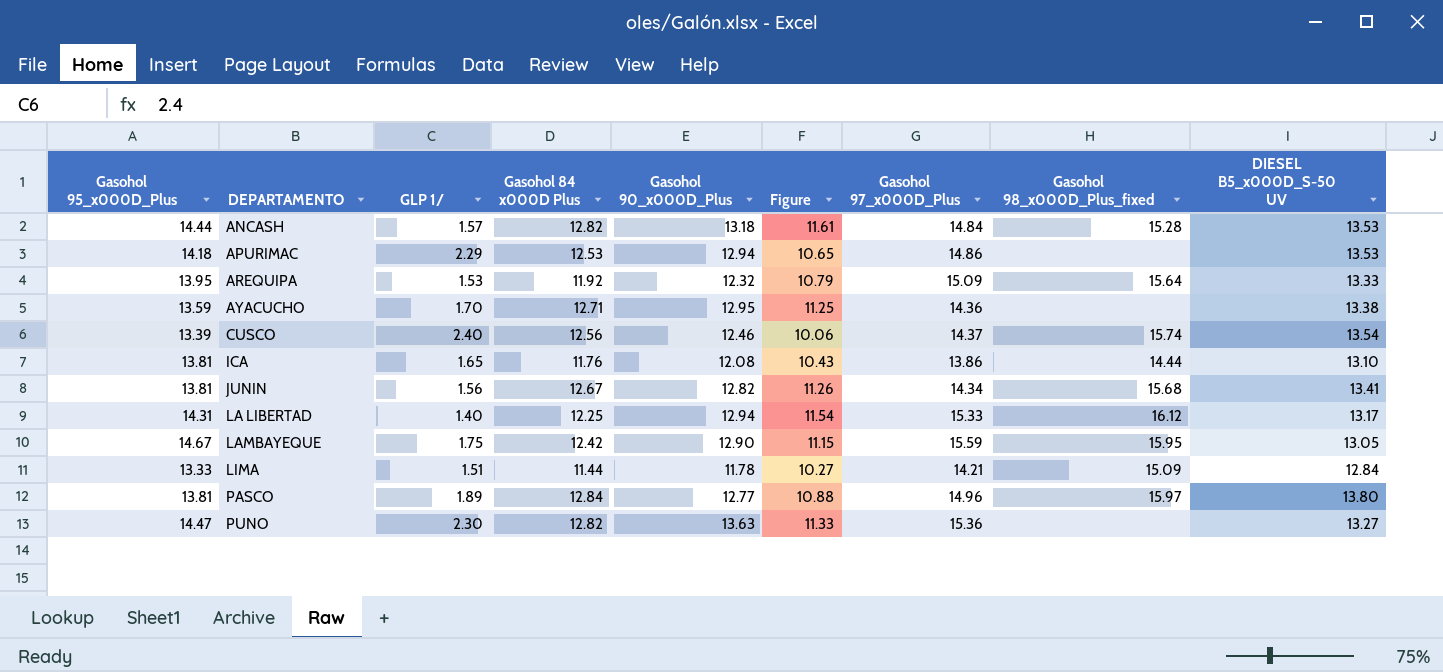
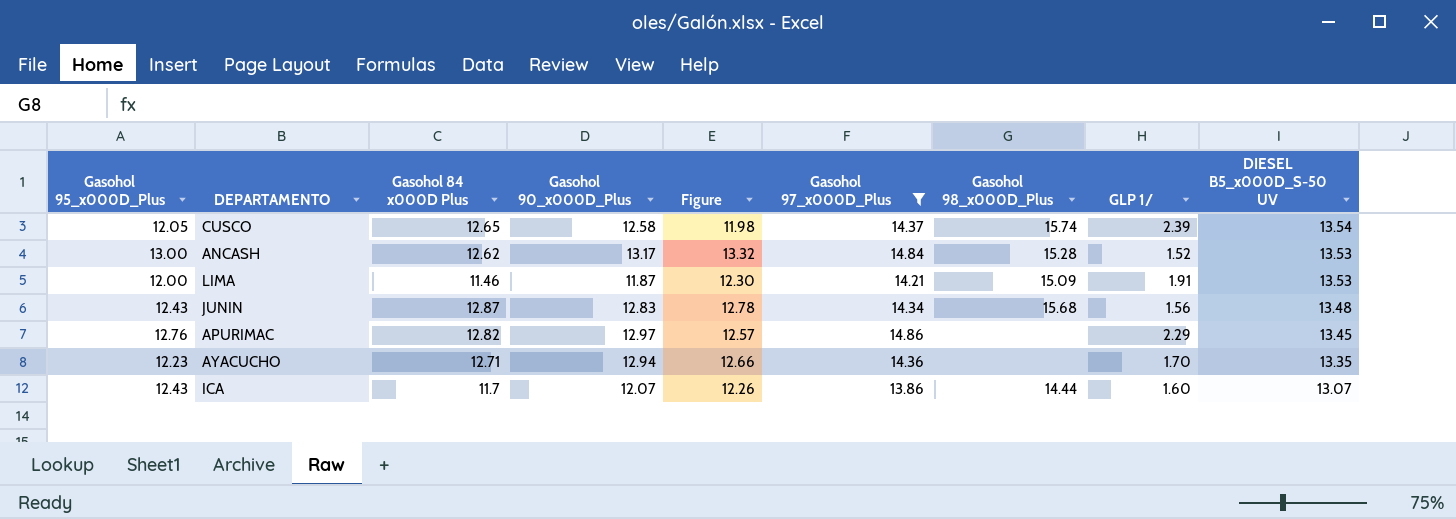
filter: none -> Gasohol 97_x000D_Plus <= 14.86
row order: DEPARTAMENTO ascending -> DIESEL B5_x000D_S-50 UV descending
column Figure | formula: [Gasohol 90_x000D_Plus] - [GLP 1/] -> [Gasohol 97_x000D_Plus] - [GLP 1/]
column name: Gasohol 98_x000D_Plus_fixed -> Gasohol 98_x000D_Plus
column GLP 1/ | position: 3 -> 8
CUSCO | Gasohol 95_x000D_Plus: 13.39 -> 12.05
CUSCO | Gasohol 84 x000D Plus: 12.56 -> 12.65
CUSCO | Gasohol 90_x000D_Plus: 12.46 -> 12.58
CUSCO | GLP 1/: 2.40 -> 2.39
ANCASH | Gasohol 95_x000D_Plus: 14.44 -> 13.00
ANCASH | Gasohol 84 x000D Plus: 12.82 -> 12.62
ANCASH | Gasohol 90_x000D_Plus: 13.18 -> 13.17
ANCASH | GLP 1/: 1.57 -> 1.52
LIMA | Gasohol 95_x000D_Plus: 13.33 -> 12.00
LIMA | Gasohol 84 x000D Plus: 11.44 -> 11.46
LIMA | Gasohol 90_x000D_Plus: 11.78 -> 11.87
LIMA | GLP 1/: 1.51 -> 1.91
LIMA | DIESEL B5_x000D_S-50 UV: 12.84 -> 13.53
JUNIN | Gasohol 95_x000D_Plus: 13.81 -> 12.43
JUNIN | Gasohol 84 x000D Plus: 12.67 -> 12.87
JUNIN | Gasohol 90_x000D_Plus: 12.82 -> 12.83
JUNIN | DIESEL B5_x000D_S-50 UV: 13.41 -> 13.48
APURIMAC | Gasohol 95_x000D_Plus: 14.18 -> 12.76
APURIMAC | Gasohol 84 x000D Plus: 12.53 -> 12.82
APURIMAC | Gasohol 90_x000D_Plus: 12.94 -> 12.97
APURIMAC | DIESEL B5_x000D_S-50 UV: 13.53 -> 13.45
AYACUCHO | Gasohol 95_x000D_Plus: 13.59 -> 12.23
AYACUCHO | Gasohol 90_x000D_Plus: 12.95 -> 12.94
AYACUCHO | DIESEL B5_x000D_S-50 UV: 13.38 -> 13.35
ICA | Gasohol 95_x000D_Plus: 13.81 -> 12.43
ICA | Gasohol 84 x000D Plus: 11.76 -> 11.7
ICA | Gasohol 90_x000D_Plus: 12.08 -> 12.07
ICA | GLP 1/: 1.65 -> 1.60
ICA | DIESEL B5_x000D_S-50 UV: 13.10 -> 13.07

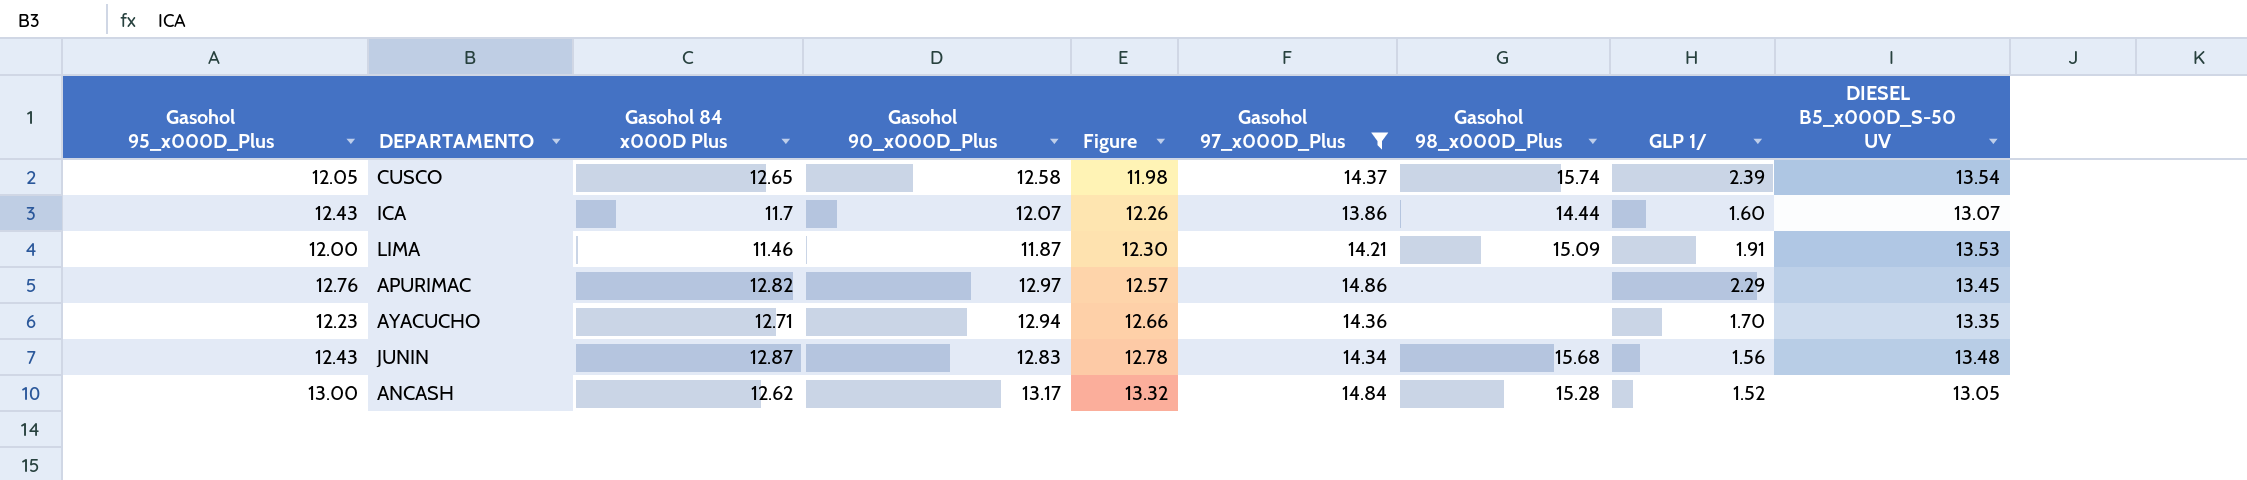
row order: DIESEL B5_x000D_S-50 UV descending -> Figure ascending
ANCASH | DIESEL B5_x000D_S-50 UV: 13.53 -> 13.05

